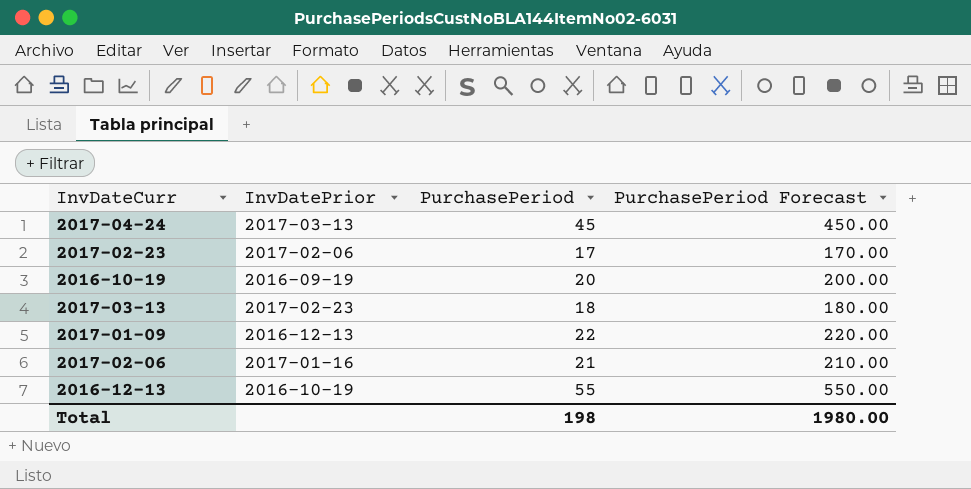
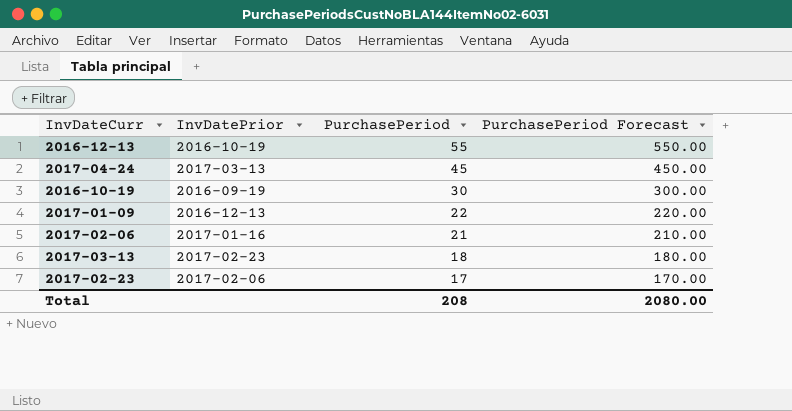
row order: none -> PurchasePeriod descending
2016-10-19 | PurchasePeriod: 20 -> 30
2016-10-19 | PurchasePeriod Forecast: 200.00 -> 300.00
Total | PurchasePeriod: 198 -> 208
Total | PurchasePeriod Forecast: 1980.00 -> 2080.00

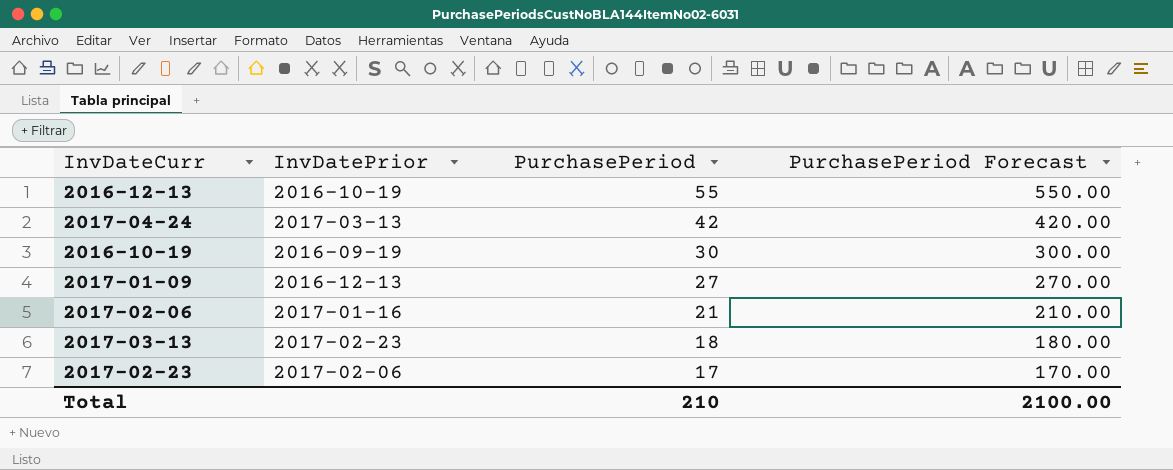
2017-04-24 | PurchasePeriod: 45 -> 42
2017-04-24 | PurchasePeriod Forecast: 450.00 -> 420.00
2017-01-09 | PurchasePeriod: 22 -> 27
2017-01-09 | PurchasePeriod Forecast: 220.00 -> 270.00
Total | PurchasePeriod: 208 -> 210
Total | PurchasePeriod Forecast: 2080.00 -> 2100.00

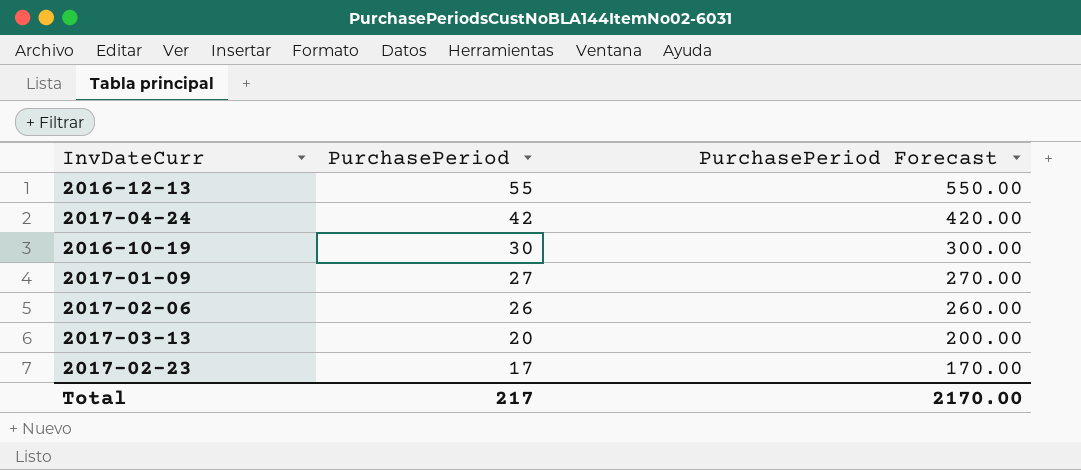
column InvDatePrior | position: 2 -> none
2017-02-06 | PurchasePeriod: 21 -> 26
2017-02-06 | PurchasePeriod Forecast: 210.00 -> 260.00
2017-03-13 | PurchasePeriod: 18 -> 20
2017-03-13 | PurchasePeriod Forecast: 180.00 -> 200.00
Total | PurchasePeriod: 210 -> 217
Total | PurchasePeriod Forecast: 2100.00 -> 2170.00

